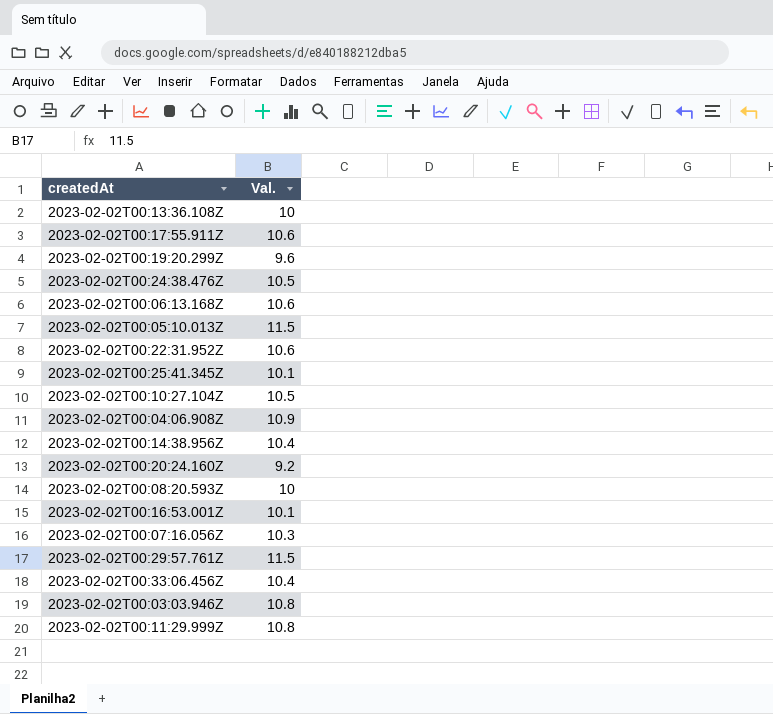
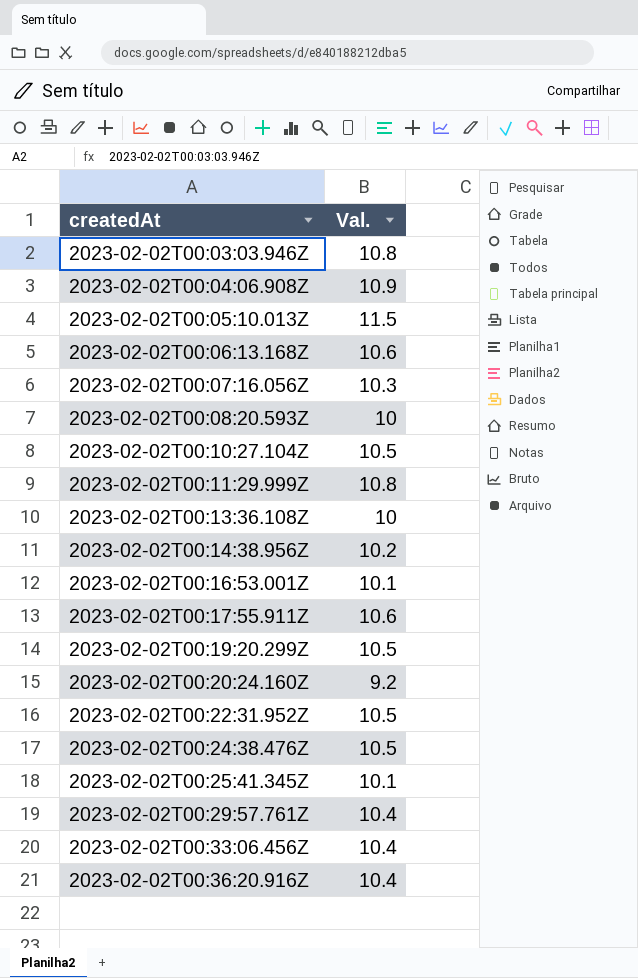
row order: none -> createdAt ascending
2023-02-02T00:14:38.956Z | Val.: 10.4 -> 10.2
2023-02-02T00:19:20.299Z | Val.: 9.6 -> 10.5
2023-02-02T00:22:31.952Z | Val.: 10.6 -> 10.5
2023-02-02T00:29:57.761Z | Val.: 11.5 -> 10.4
row 2023-02-02T00:36:20.916Z: none -> 10.4

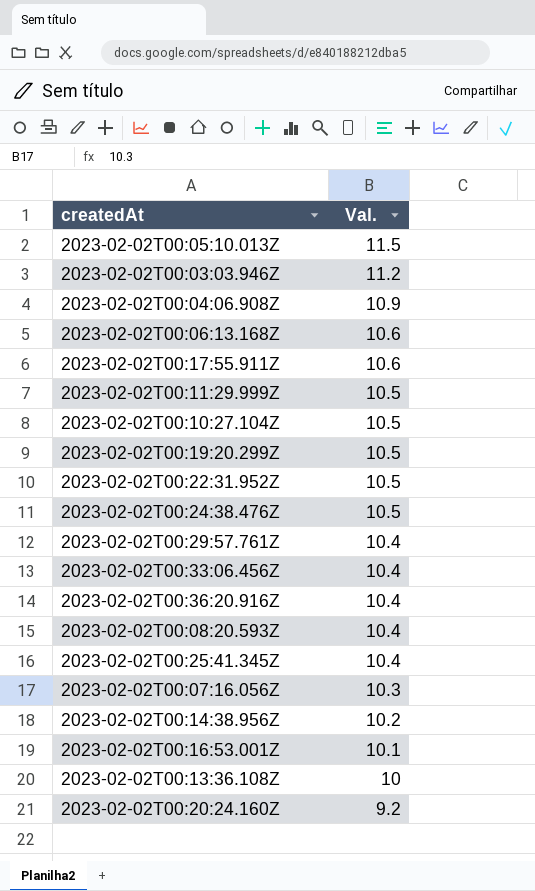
row order: createdAt ascending -> Val. descending
2023-02-02T00:03:03.946Z | Val.: 10.8 -> 11.2
2023-02-02T00:11:29.999Z | Val.: 10.8 -> 10.5
2023-02-02T00:08:20.593Z | Val.: 10 -> 10.4
2023-02-02T00:25:41.345Z | Val.: 10.1 -> 10.4

